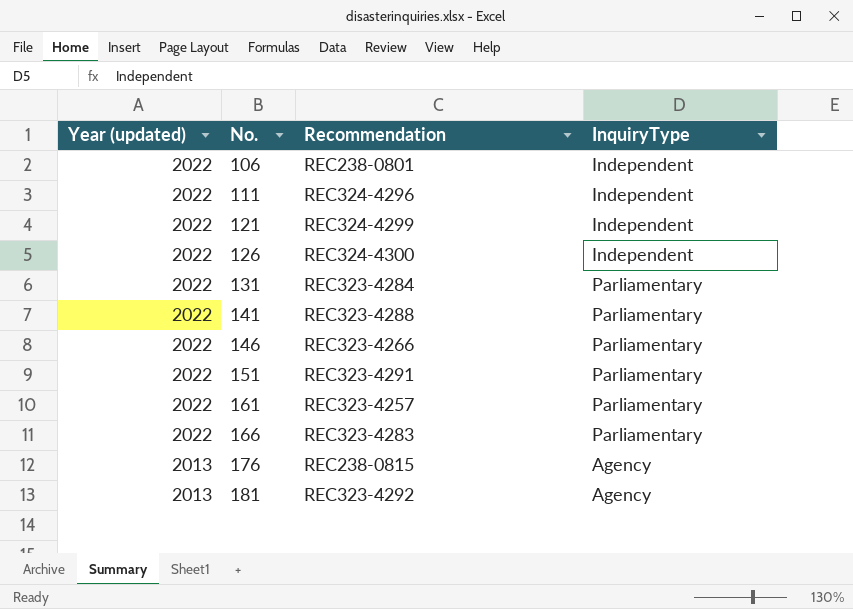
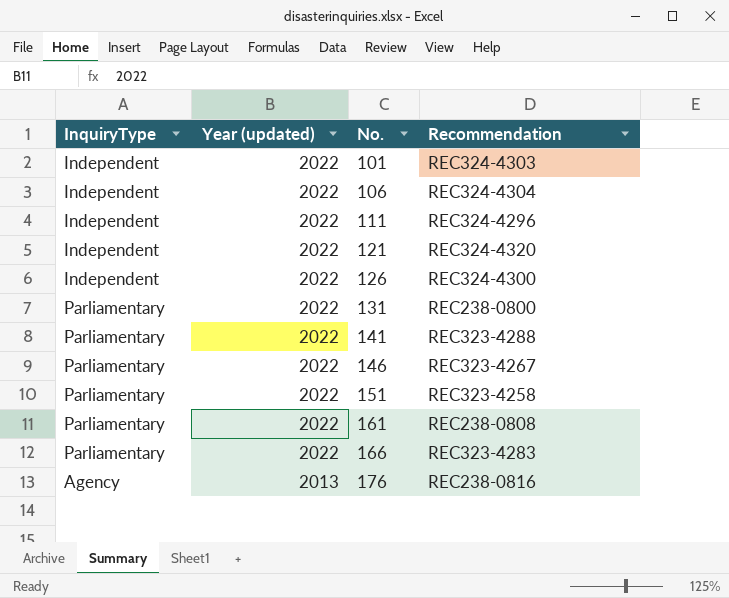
column InquiryType | position: 4 -> 1
row 181: 2013 | REC323-4292 | Agency -> none
row 101: none -> Independent | 2022 | REC324-4303
106 | Recommendation: REC238-0801 -> REC324-4304
121 | Recommendation: REC324-4299 -> REC324-4320
131 | Recommendation: REC323-4284 -> REC238-0800
146 | Recommendation: REC323-4266 -> REC323-4267
151 | Recommendation: REC323-4291 -> REC323-4258
161 | Recommendation: REC323-4257 -> REC238-0808
176 | Recommendation: REC238-0815 -> REC238-0816

